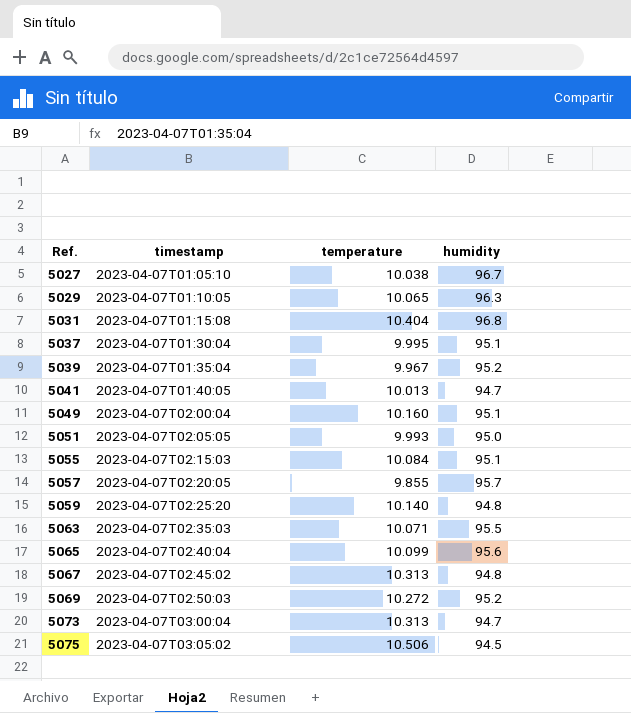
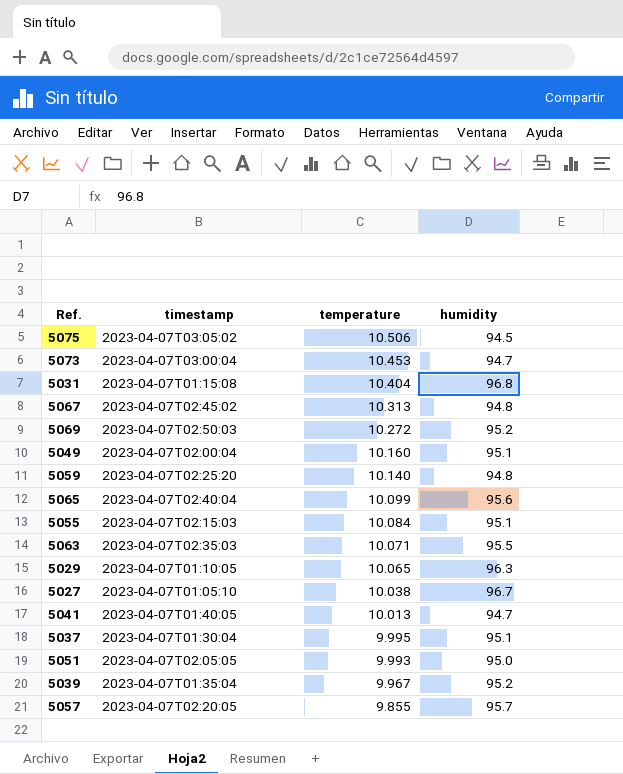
row order: Ref. ascending -> temperature descending
5073 | temperature: 10.313 -> 10.453

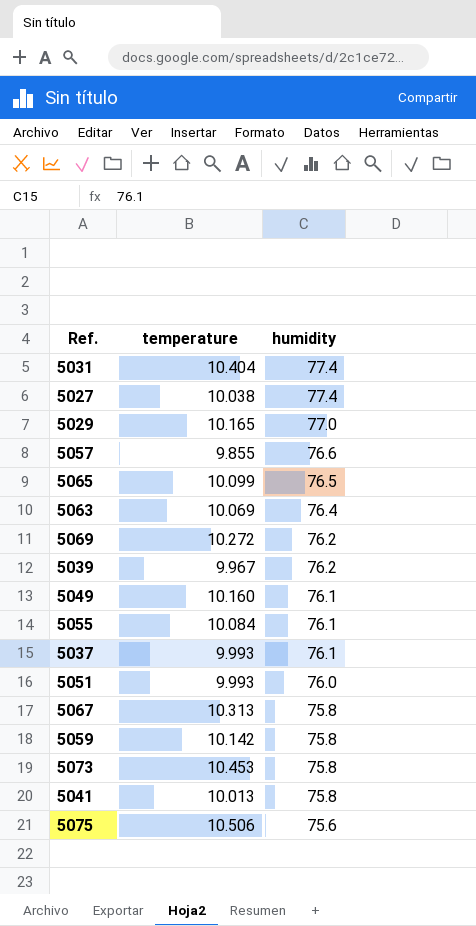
row order: temperature descending -> humidity descending
column timestamp | position: 2 -> none
5031 | humidity: 96.8 -> 77.4
5027 | humidity: 96.7 -> 77.4
5029 | temperature: 10.065 -> 10.165
5029 | humidity: 96.3 -> 77.0
5057 | humidity: 95.7 -> 76.6
5065 | humidity: 95.6 -> 76.5
5063 | temperature: 10.071 -> 10.069
5063 | humidity: 95.5 -> 76.4
5069 | humidity: 95.2 -> 76.2
5039 | humidity: 95.2 -> 76.2
5049 | humidity: 95.1 -> 76.1
5055 | humidity: 95.1 -> 76.1
5037 | temperature: 9.995 -> 9.993
5037 | humidity: 95.1 -> 76.1
5051 | humidity: 95.0 -> 76.0
5067 | humidity: 94.8 -> 75.8
5059 | temperature: 10.140 -> 10.142
5059 | humidity: 94.8 -> 75.8
5073 | humidity: 94.7 -> 75.8
5041 | humidity: 94.7 -> 75.8
5075 | humidity: 94.5 -> 75.6

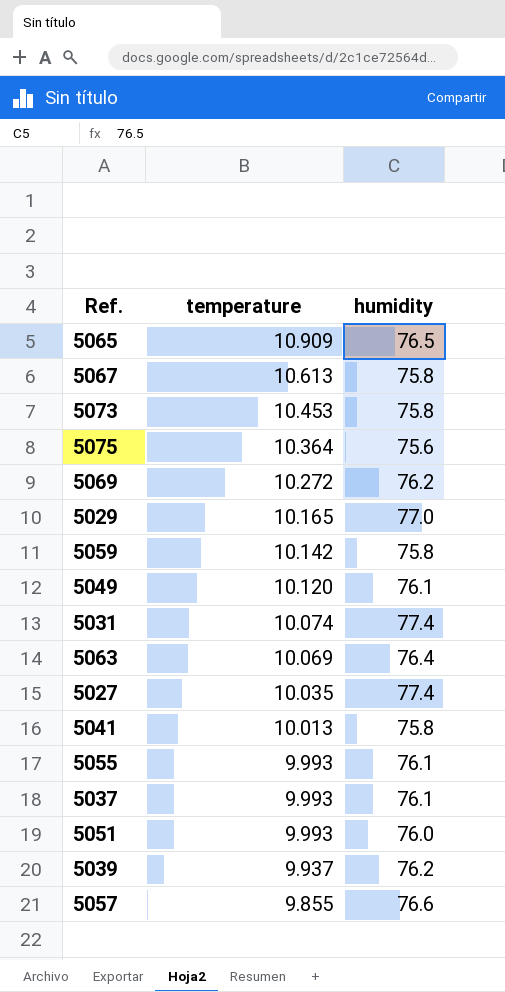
row order: humidity descending -> temperature descending
5065 | temperature: 10.099 -> 10.909
5067 | temperature: 10.313 -> 10.613
5075 | temperature: 10.506 -> 10.364
5049 | temperature: 10.160 -> 10.120
5031 | temperature: 10.404 -> 10.074
5027 | temperature: 10.038 -> 10.035
5055 | temperature: 10.084 -> 9.993
5039 | temperature: 9.967 -> 9.937

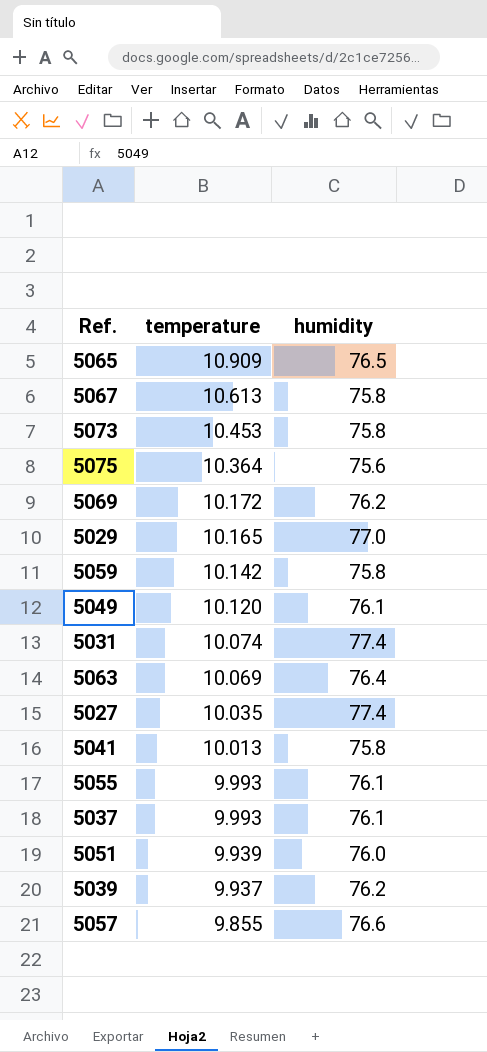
5069 | temperature: 10.272 -> 10.172
5051 | temperature: 9.993 -> 9.939

